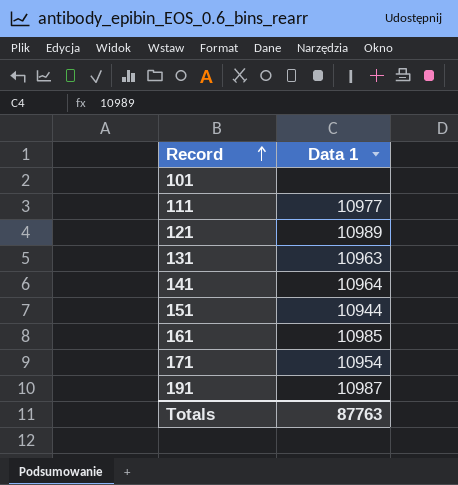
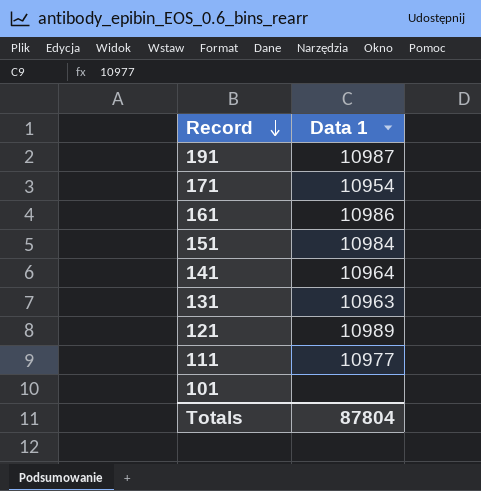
row order: Record ascending -> Record descending
161 | Data 1: 10985 -> 10986
151 | Data 1: 10944 -> 10984
Totals | Data 1: 87763 -> 87804

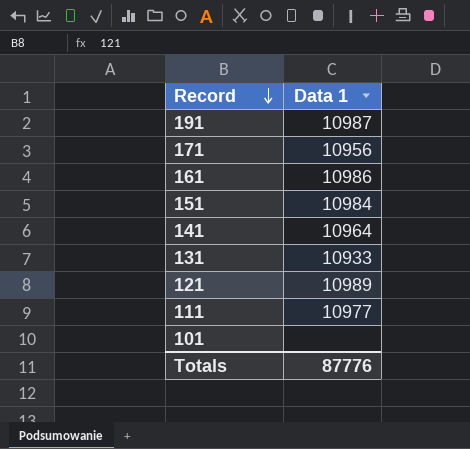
171 | Data 1: 10954 -> 10956
131 | Data 1: 10963 -> 10933
Totals | Data 1: 87804 -> 87776

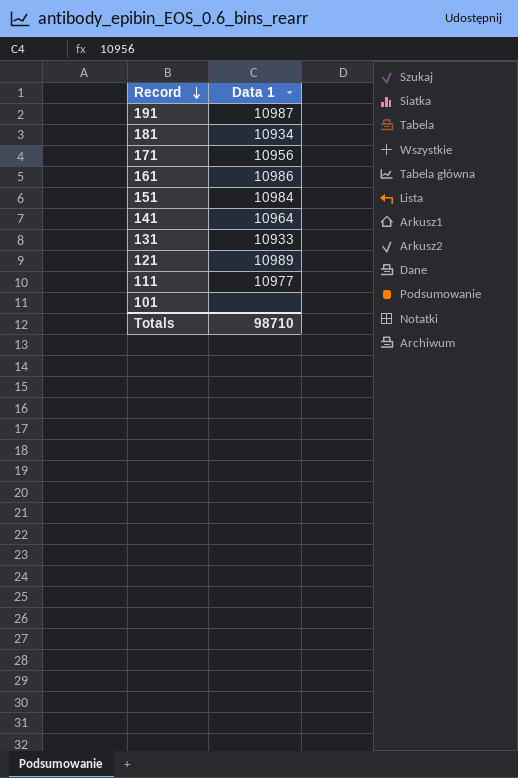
row 181: none -> 10934
Totals | Data 1: 87776 -> 98710

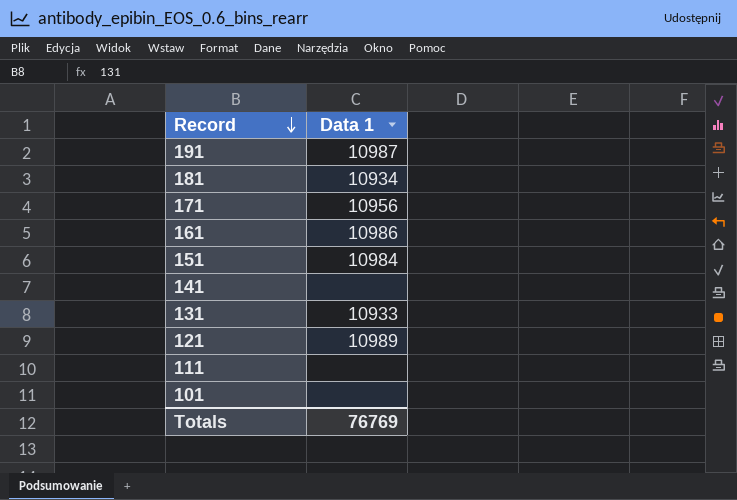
141 | Data 1: 10964 -> none
111 | Data 1: 10977 -> none
Totals | Data 1: 98710 -> 76769

